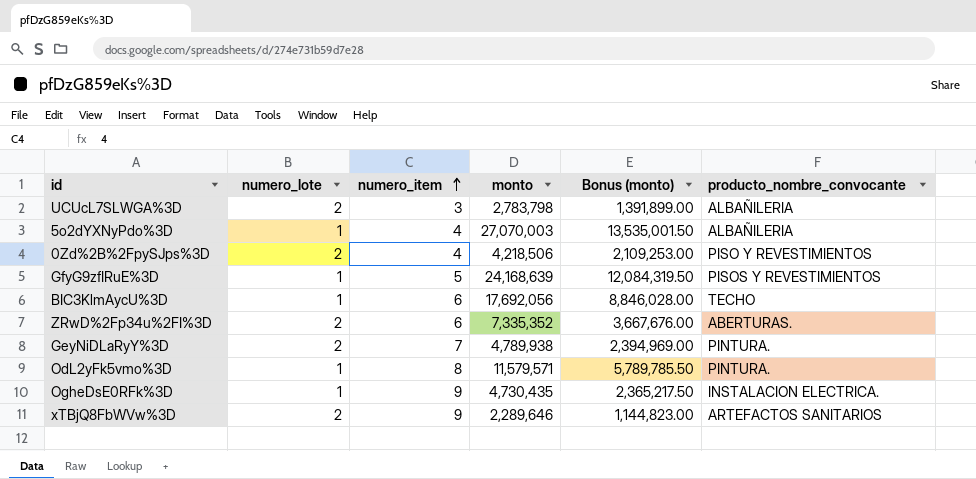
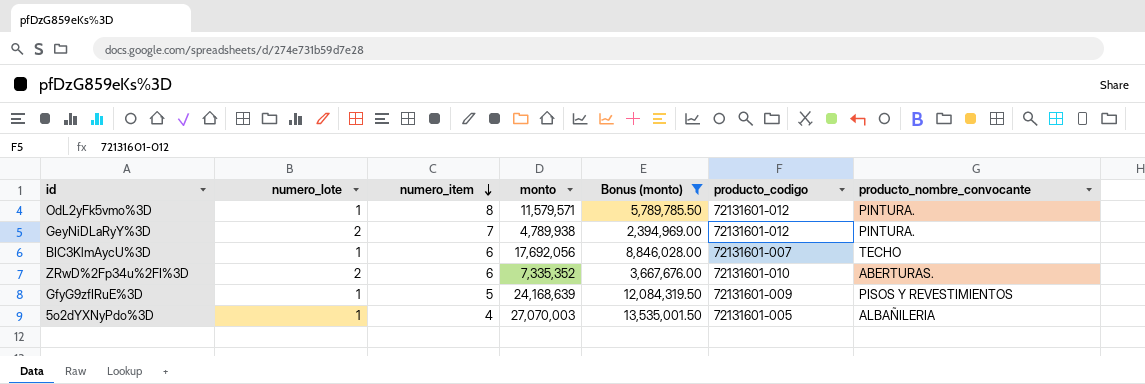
filter: none -> Bonus (monto) >= 2,394,969.00
row order: numero_item ascending -> numero_item descending
column producto_codigo | position: none -> 6

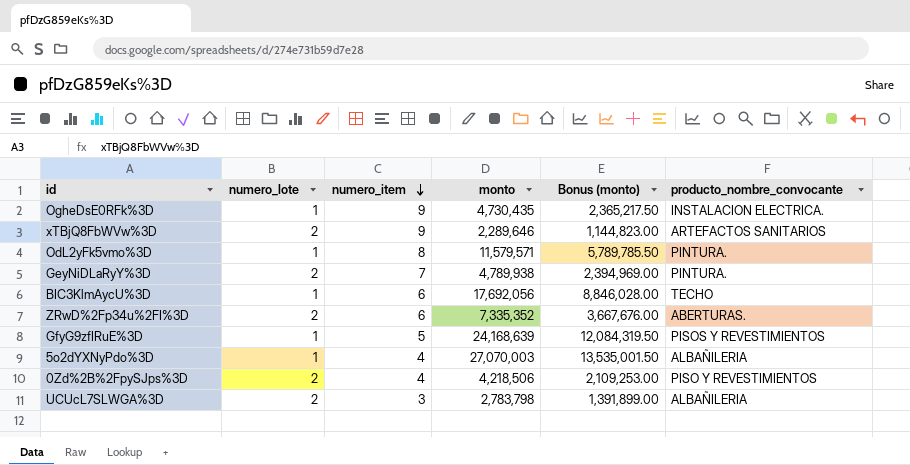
filter: Bonus (monto) >= 2,394,969.00 -> none
column producto_codigo | position: 6 -> none

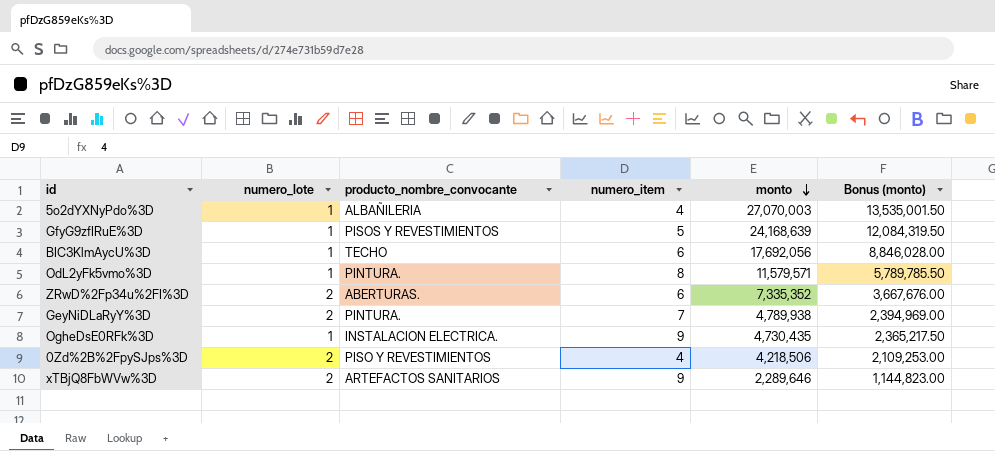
row order: numero_item descending -> monto descending
column producto_nombre_convocante | position: 6 -> 3
row UCUcL7SLWGA%3D: 2 | 3 | 2,783,798 | 1,391,899.00 | ALBAÑILERIA -> none

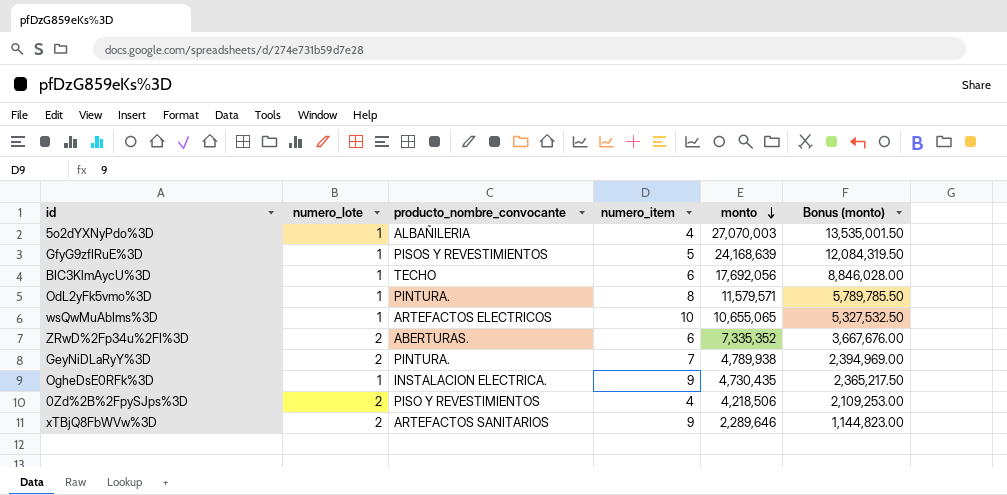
row wsQwMuAbIms%3D: none -> 1 | ARTEFACTOS ELECTRICOS | 10 | 10,655,065 | 5,327,532.50

